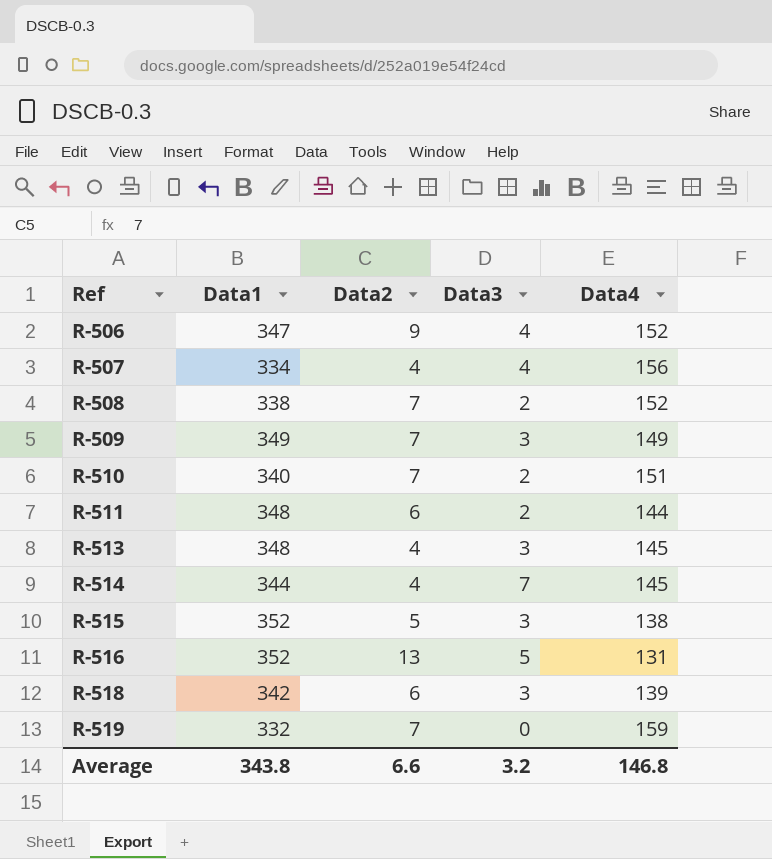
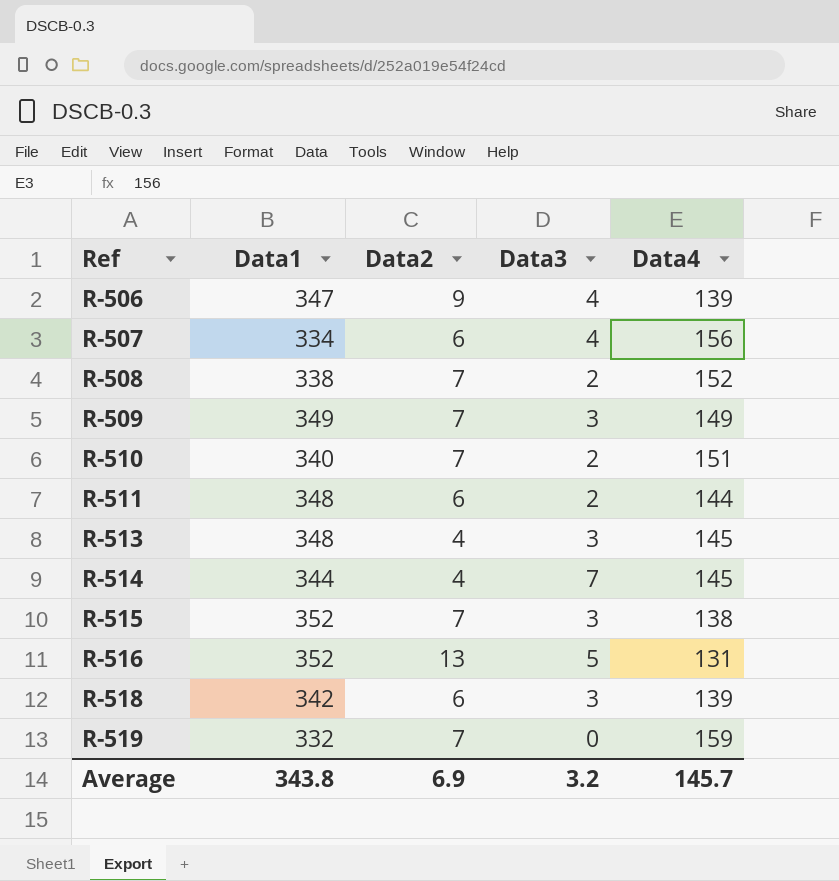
R-506 | Data4: 152 -> 139
R-507 | Data2: 4 -> 6
R-515 | Data2: 5 -> 7
Average | Data2: 6.6 -> 6.9
Average | Data4: 146.8 -> 145.7

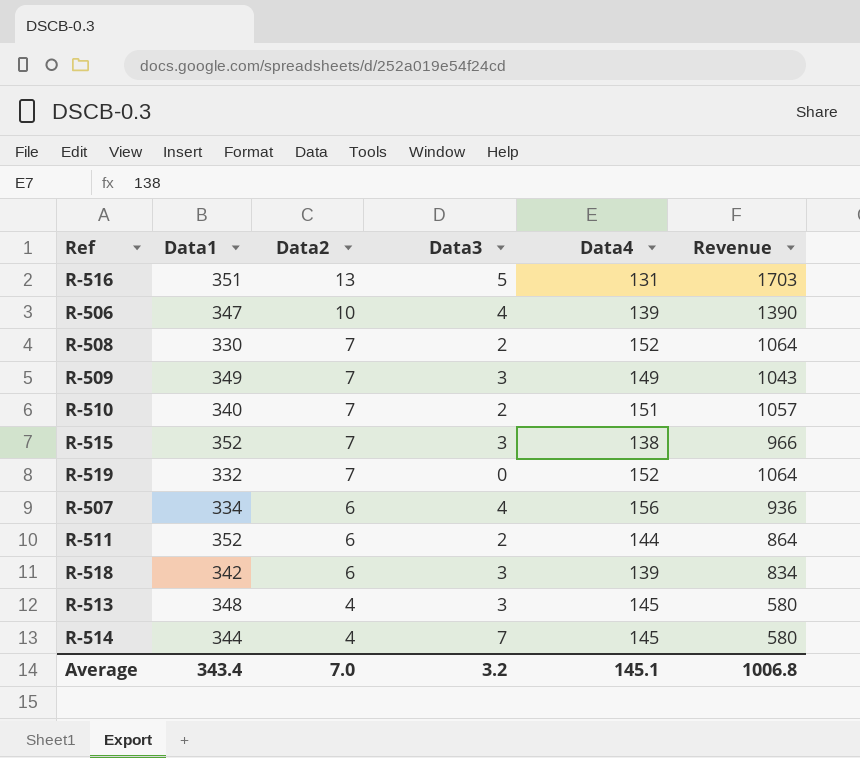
row order: Ref ascending -> Data2 descending
column Revenue | formula: none -> [Data2] * [Data4]
R-516 | Data1: 352 -> 351
R-506 | Data2: 9 -> 10
R-508 | Data1: 338 -> 330
R-519 | Data4: 159 -> 152
R-511 | Data1: 348 -> 352
Average | Data1: 343.8 -> 343.4
Average | Data2: 6.9 -> 7.0
Average | Data4: 145.7 -> 145.1

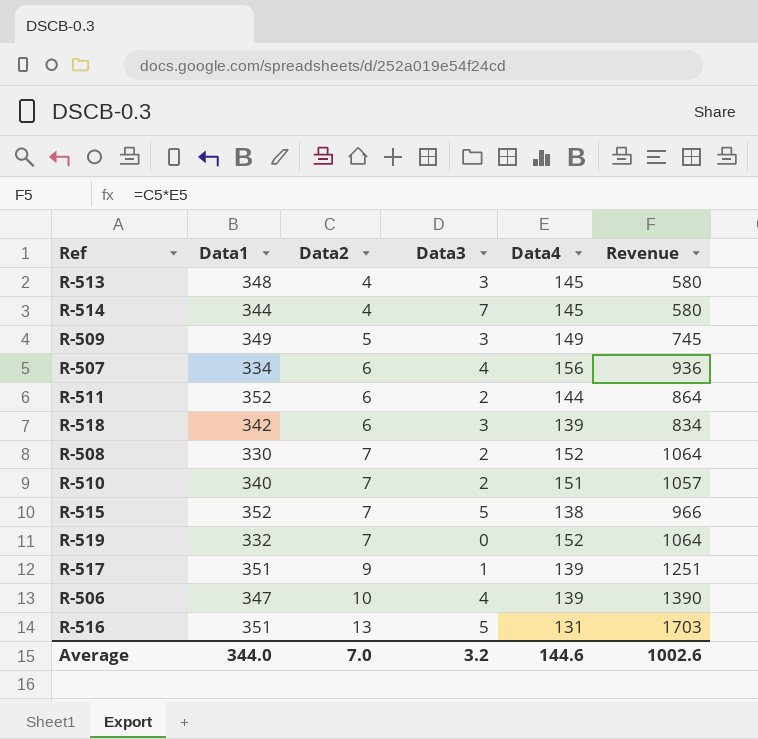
row order: Data2 descending -> Data2 ascending
R-509 | Data2: 7 -> 5
R-509 | Revenue: 1043 -> 745
R-515 | Data3: 3 -> 5
row R-517: none -> 351 | 9 | 1 | 139 | 1251
Average | Data1: 343.4 -> 344.0
Average | Data4: 145.1 -> 144.6
Average | Revenue: 1006.8 -> 1002.6

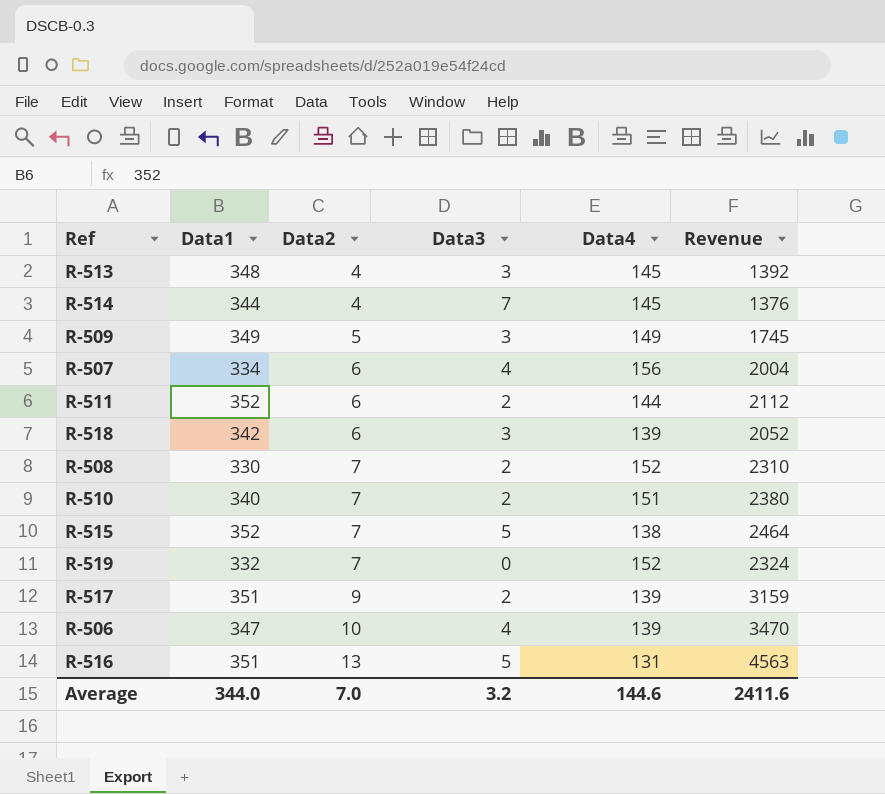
column Revenue | formula: [Data2] * [Data4] -> [Data1] * [Data2]
R-517 | Data3: 1 -> 2
Average | Revenue: 1002.6 -> 2411.6

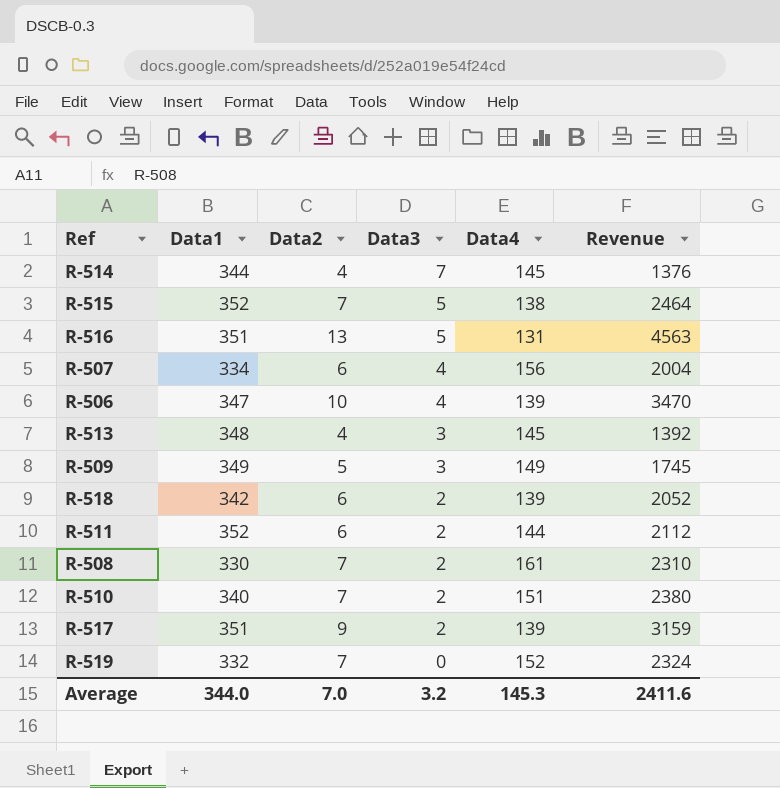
row order: Data2 ascending -> Data3 descending
R-518 | Data3: 3 -> 2
R-508 | Data4: 152 -> 161
Average | Data4: 144.6 -> 145.3

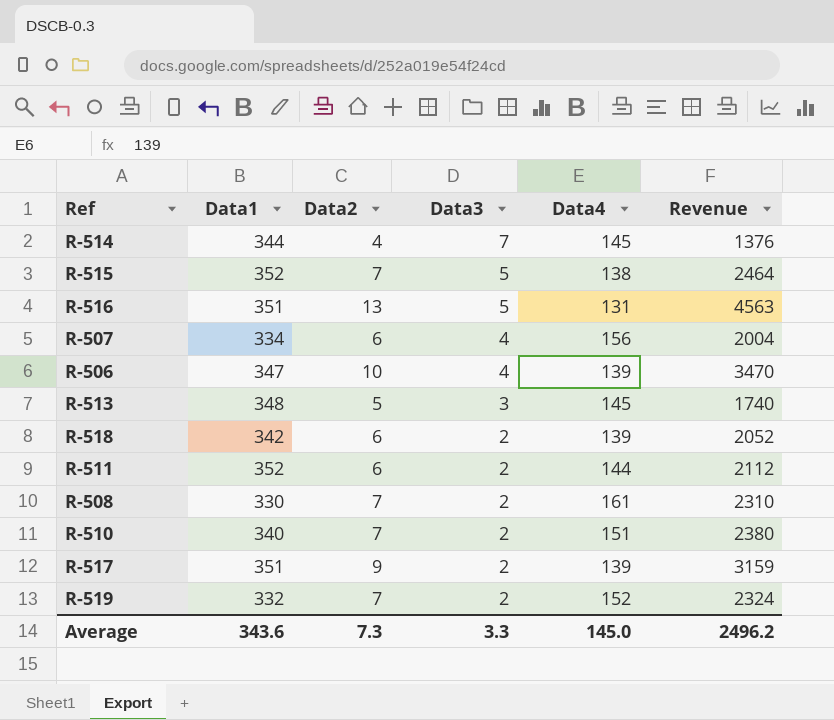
row R-509: 349 | 5 | 3 | 149 | 1745 -> none
R-513 | Data2: 4 -> 5
R-513 | Revenue: 1392 -> 1740
R-519 | Data3: 0 -> 2
Average | Data1: 344.0 -> 343.6
Average | Data2: 7.0 -> 7.3
Average | Data3: 3.2 -> 3.3
Average | Data4: 145.3 -> 145.0
Average | Revenue: 2411.6 -> 2496.2

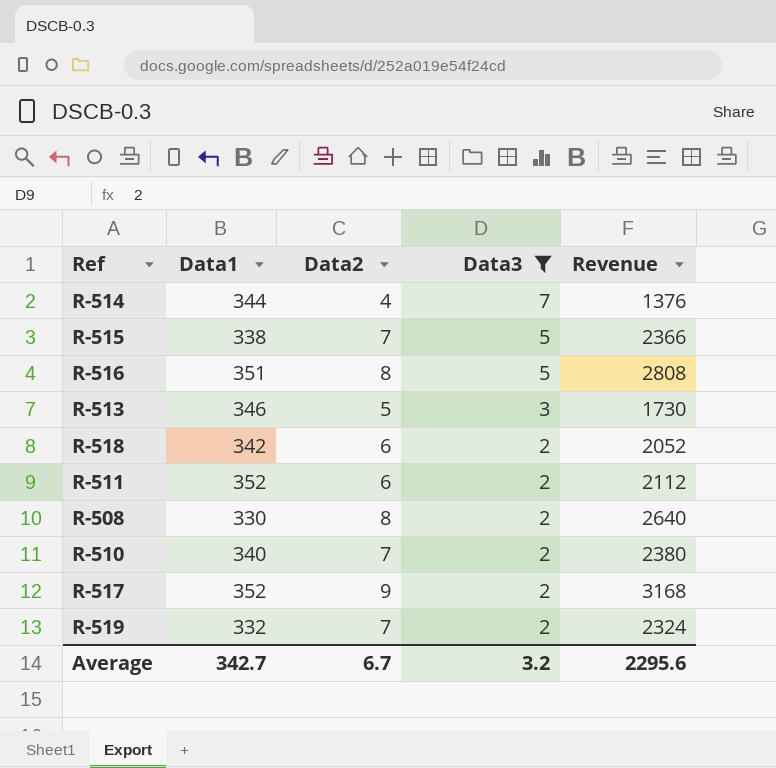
filter: none -> Data3 != 4
column Data4 | position: 5 -> none
R-515 | Data1: 352 -> 338
R-515 | Revenue: 2464 -> 2366
R-516 | Data2: 13 -> 8
R-516 | Revenue: 4563 -> 2808
R-513 | Data1: 348 -> 346
R-513 | Revenue: 1740 -> 1730
R-508 | Data2: 7 -> 8
R-508 | Revenue: 2310 -> 2640
R-517 | Data1: 351 -> 352
R-517 | Revenue: 3159 -> 3168
Average | Data1: 343.6 -> 342.7
Average | Data2: 7.3 -> 6.7
Average | Data3: 3.3 -> 3.2
Average | Revenue: 2496.2 -> 2295.6

